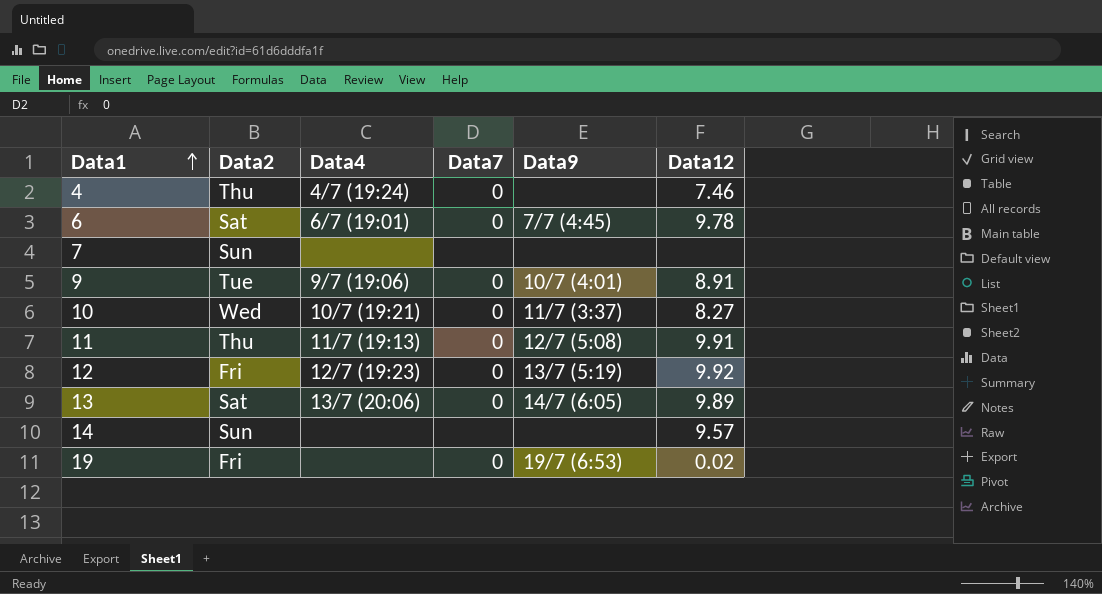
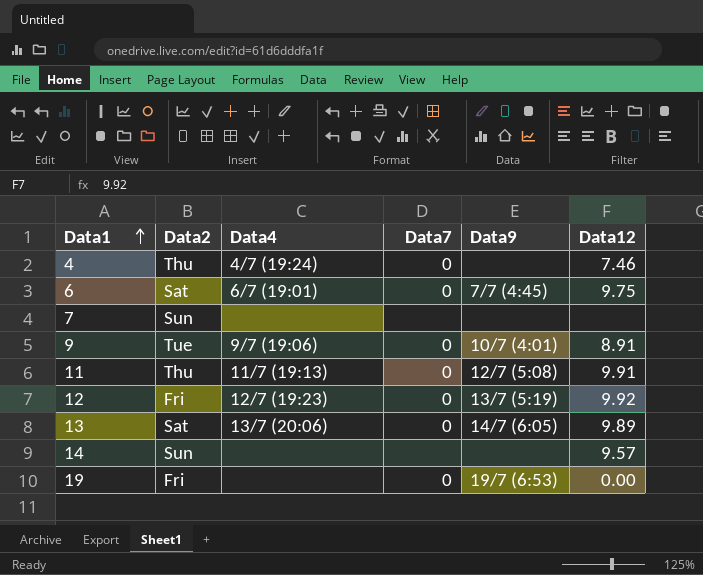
row 10: Wed | 10/7 (19:21) | 0 | 11/7 (3:37) | 8.27 -> none
6 | Data12: 9.78 -> 9.75
19 | Data12: 0.02 -> 0.00

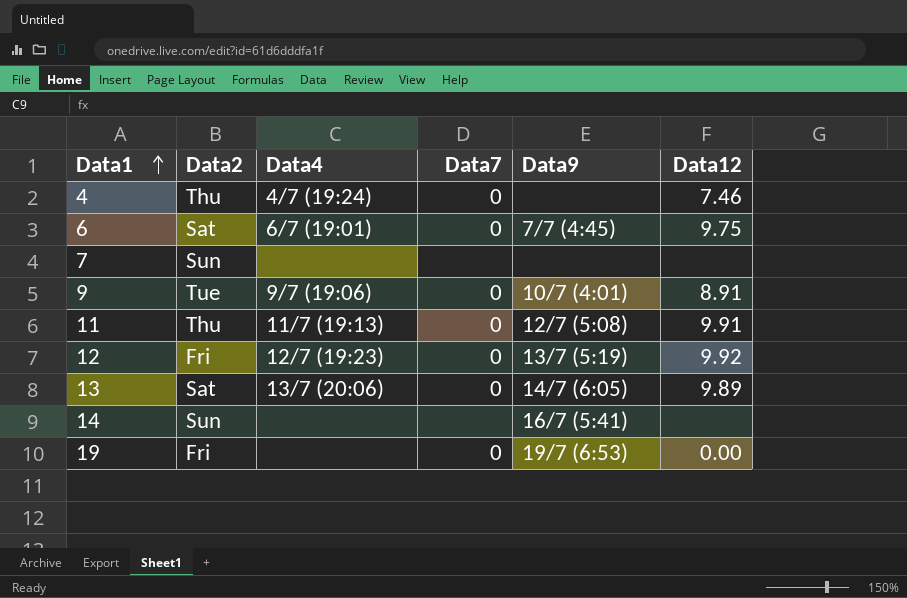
14 | Data9: none -> 16/7 (5:41)
14 | Data12: 9.57 -> none

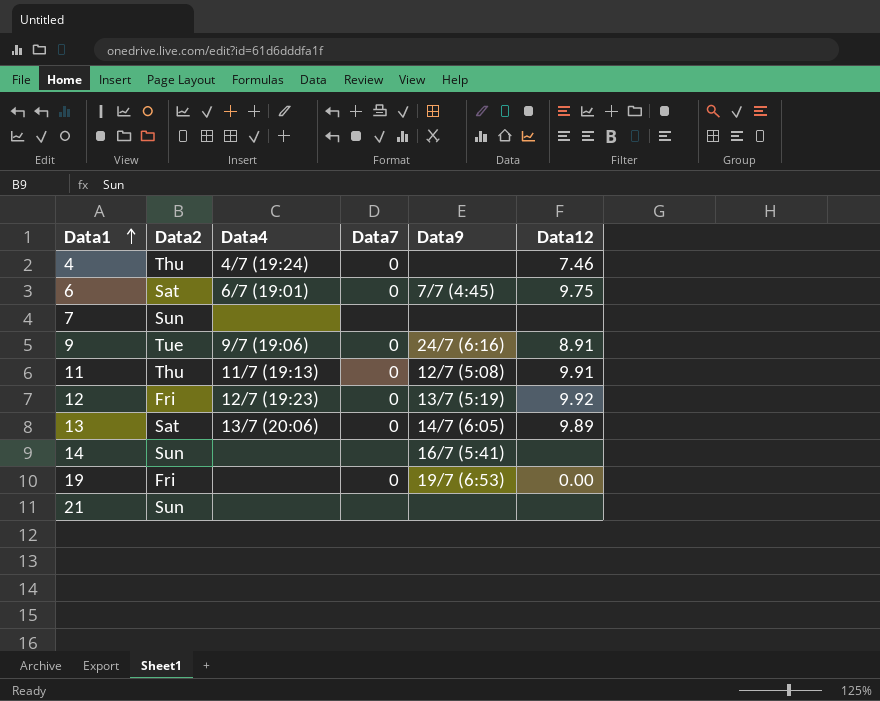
9 | Data9: 10/7 (4:01) -> 24/7 (6:16)
row 21: none -> Sun | none | none | none | none

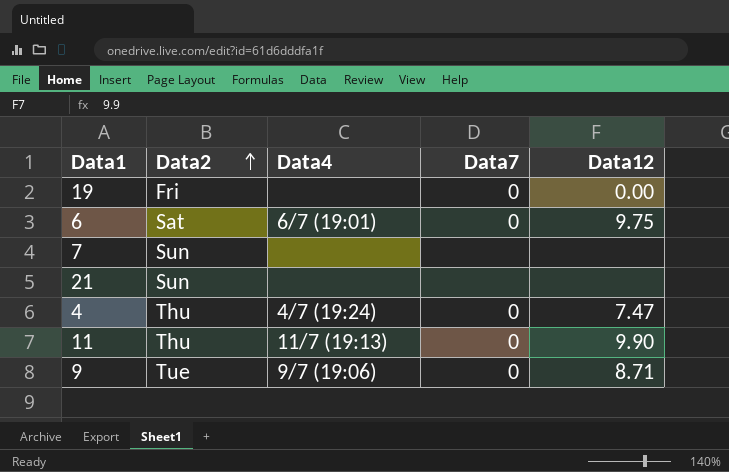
row order: Data1 ascending -> Data2 ascending
column Data9 | position: 5 -> none
row 12: Fri | 12/7 (19:23) | 0 | 13/7 (5:19) | 9.92 -> none
row 13: Sat | 13/7 (20:06) | 0 | 14/7 (6:05) | 9.89 -> none
row 14: Sun | none | none | 16/7 (5:41) | none -> none
4 | Data12: 7.46 -> 7.47
11 | Data12: 9.91 -> 9.90
9 | Data12: 8.91 -> 8.71

